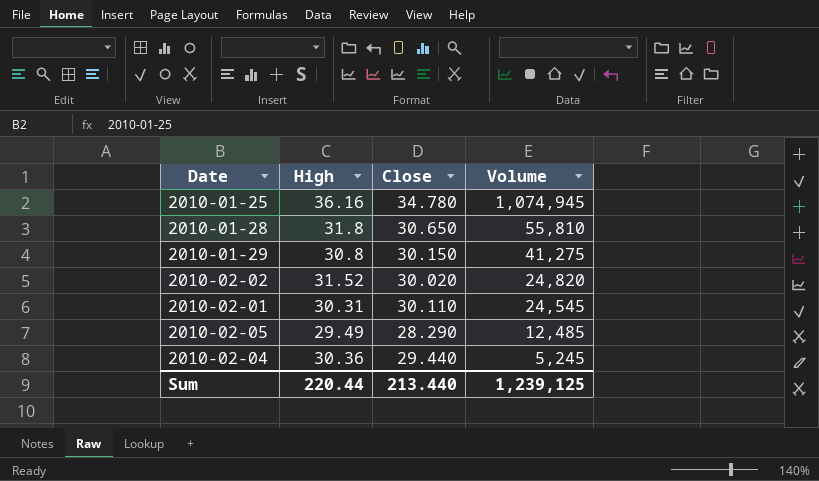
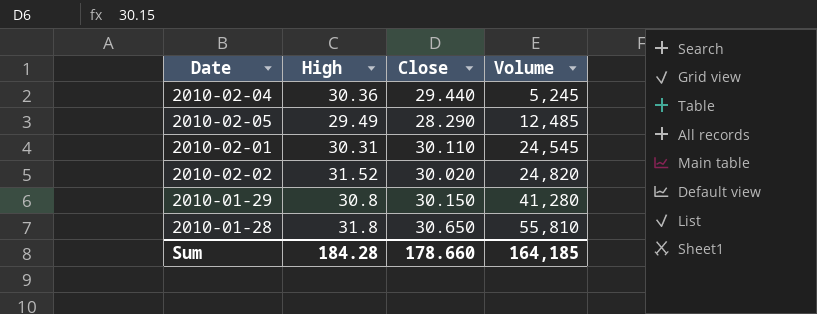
row order: Volume descending -> Volume ascending
row 2010-01-25: 36.16 | 34.780 | 1,074,945 -> none
2010-01-29 | Volume: 41,275 -> 41,280
Sum | High: 220.44 -> 184.28
Sum | Close: 213.440 -> 178.660
Sum | Volume: 1,239,125 -> 164,185

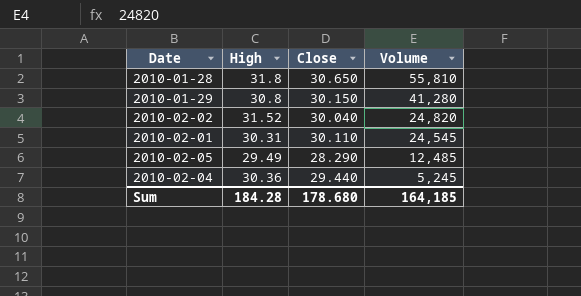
row order: Volume ascending -> Volume descending
2010-02-02 | Close: 30.020 -> 30.040
Sum | Close: 178.660 -> 178.680

